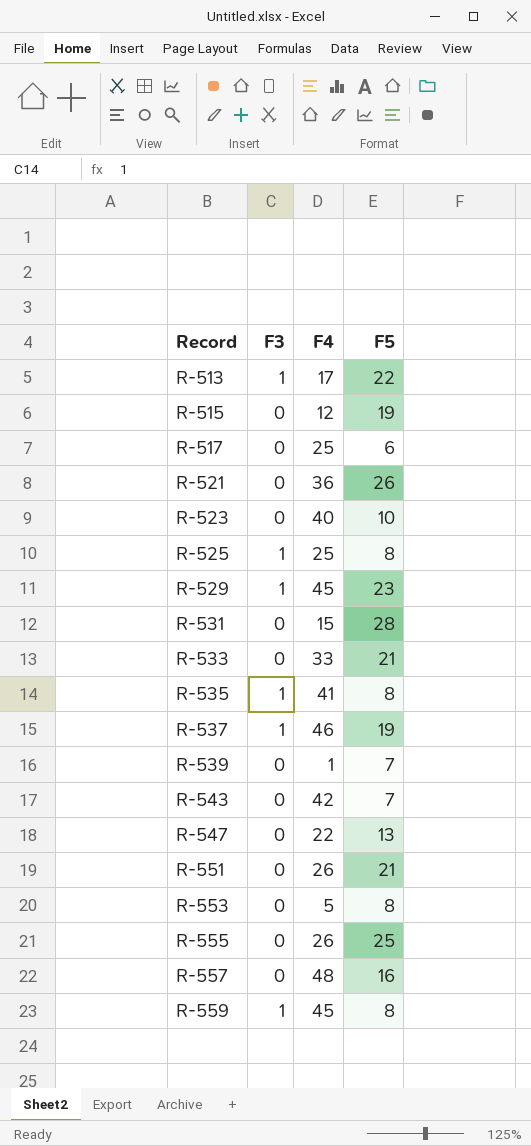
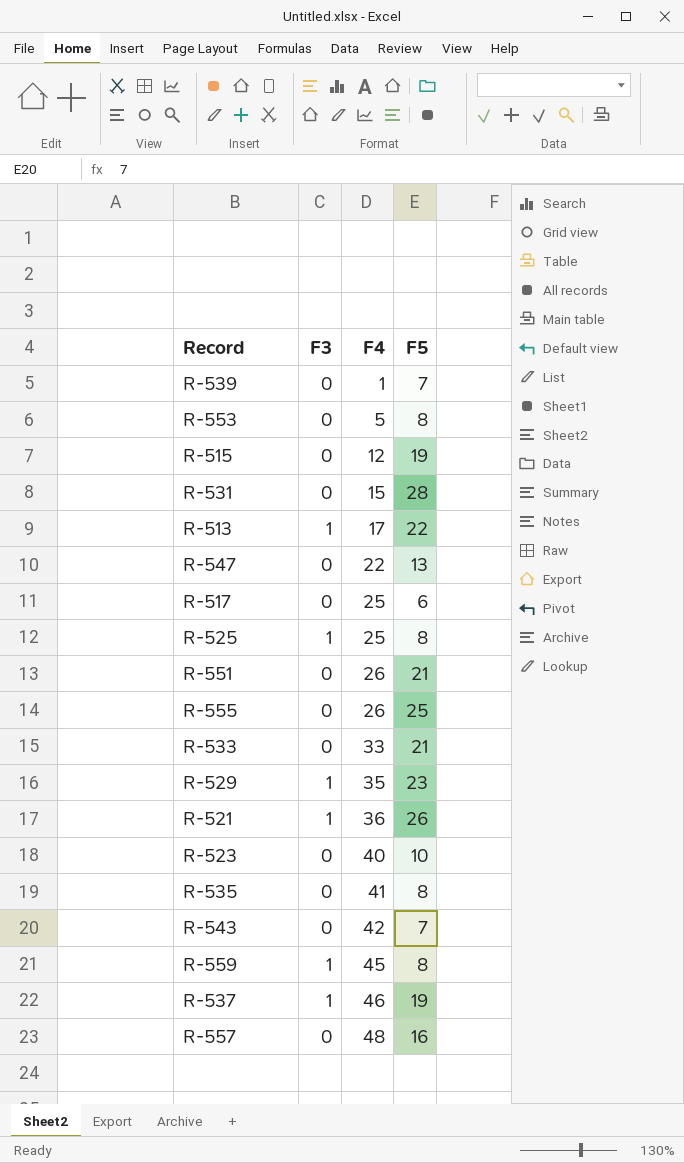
row order: Record ascending -> F4 ascending
R-529 | F4: 45 -> 35
R-521 | F3: 0 -> 1
R-535 | F3: 1 -> 0

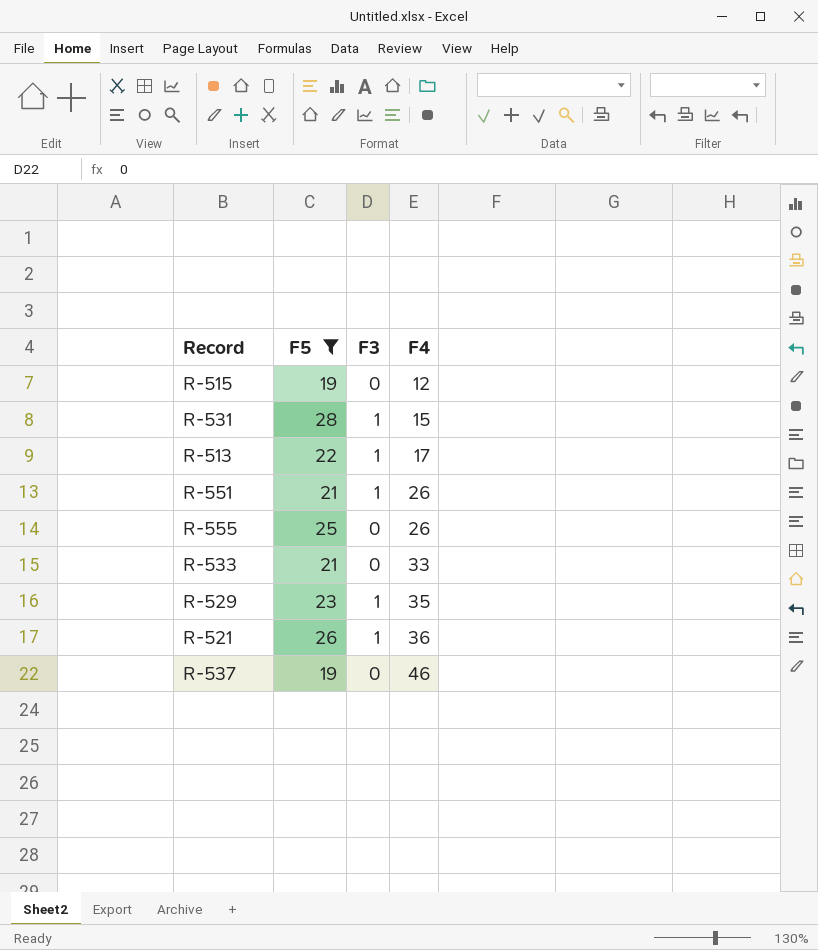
filter: none -> F5 >= 19
column F5 | position: 4 -> 2
R-531 | F3: 0 -> 1
R-551 | F3: 0 -> 1
R-537 | F3: 1 -> 0

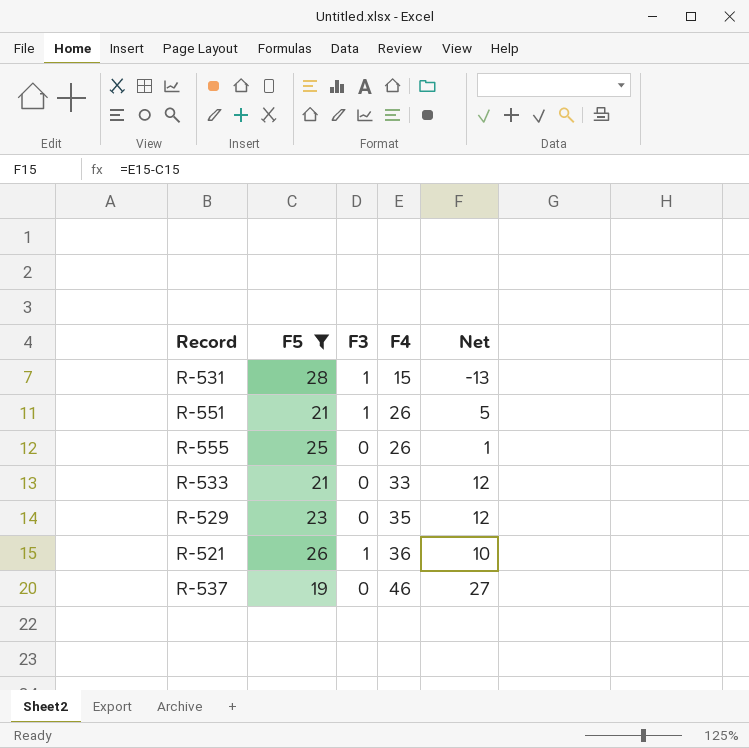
column Net | formula: none -> [F4] - [F5]
row R-515: 19 | 0 | 12 -> none
row R-513: 22 | 1 | 17 -> none
R-529 | F3: 1 -> 0

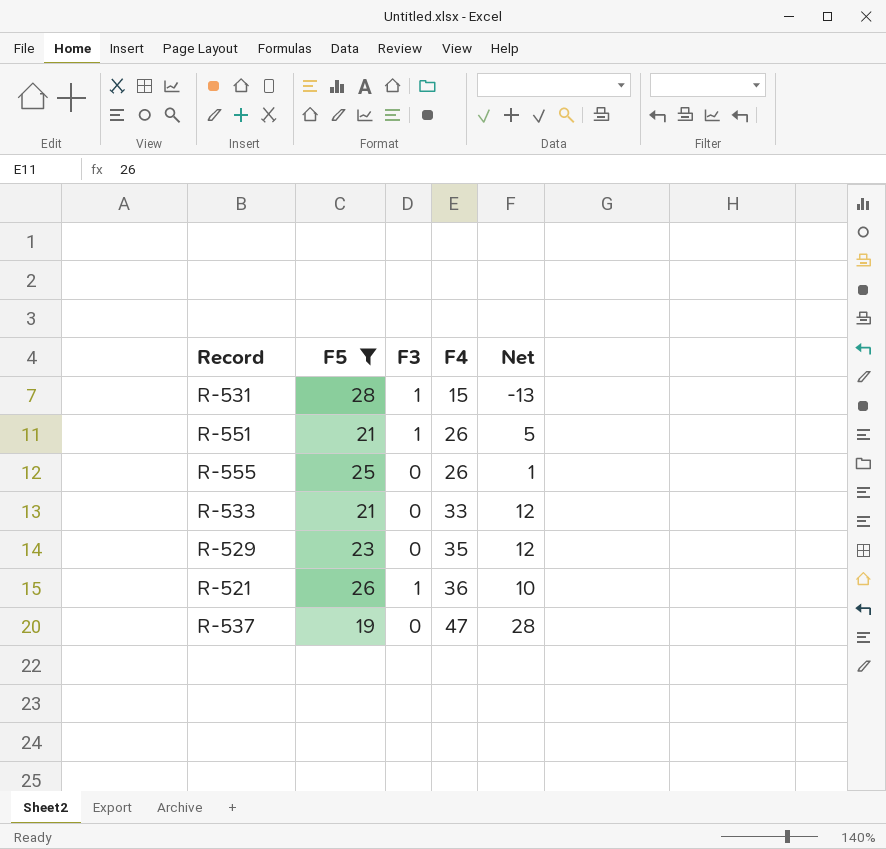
R-537 | F4: 46 -> 47
R-537 | Net: 27 -> 28

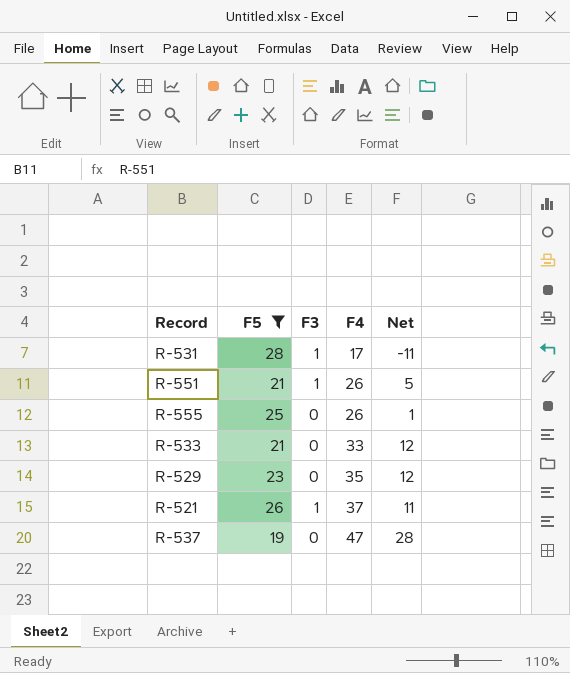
R-531 | F4: 15 -> 17
R-531 | Net: -13 -> -11
R-521 | F4: 36 -> 37
R-521 | Net: 10 -> 11

